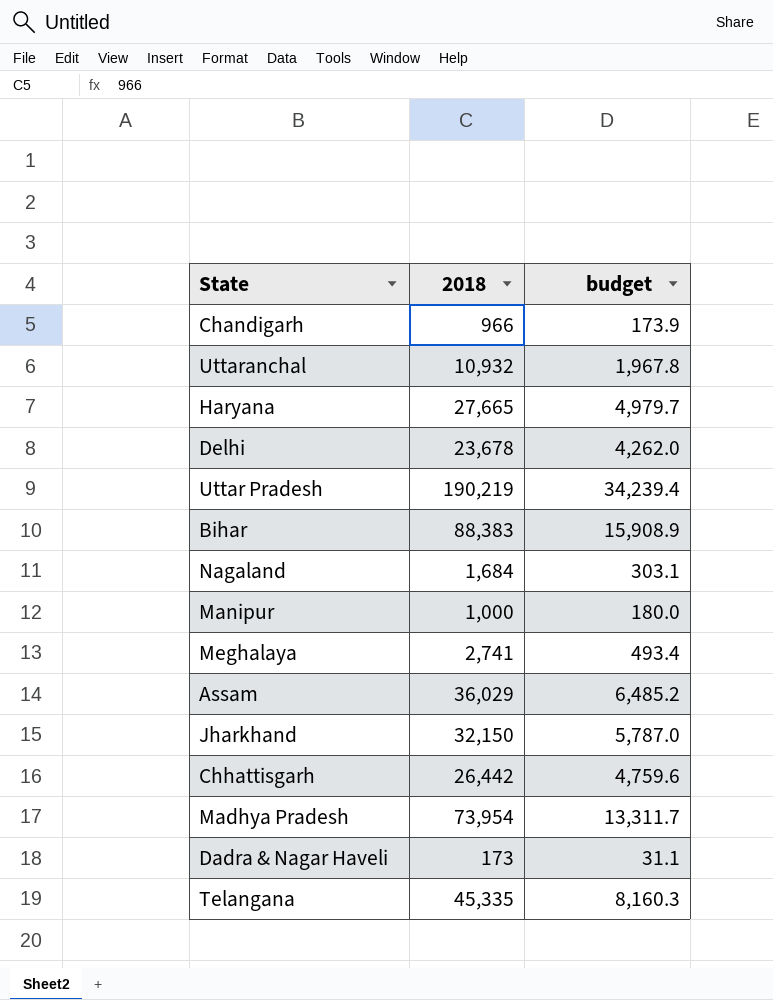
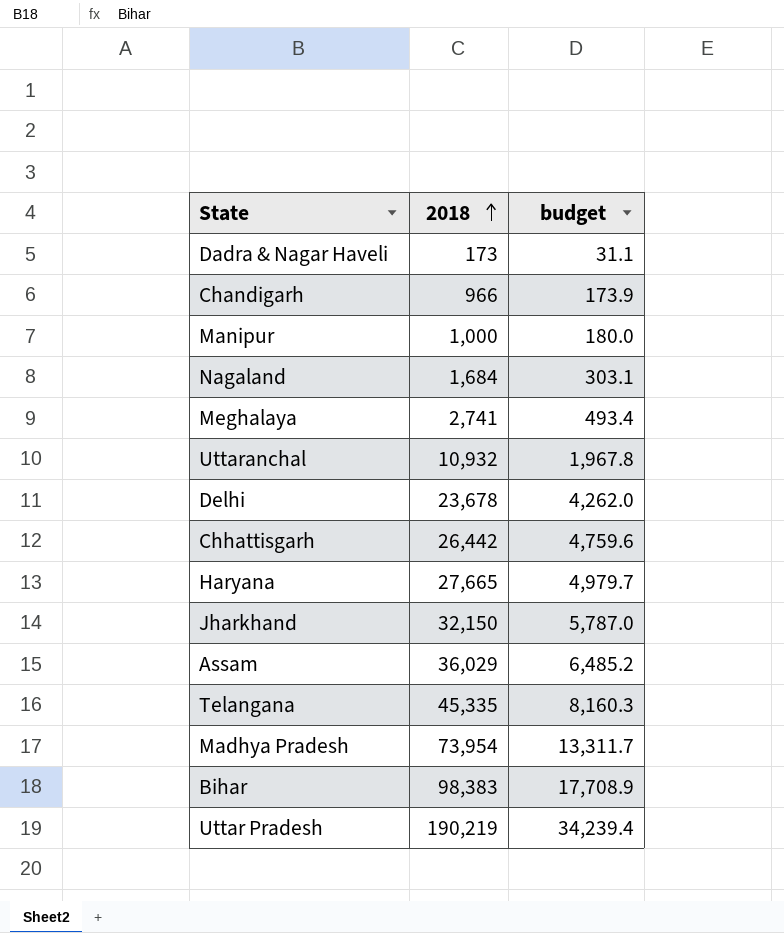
row order: none -> 2018 ascending
Bihar | 2018: 88,383 -> 98,383
Bihar | budget: 15,908.9 -> 17,708.9

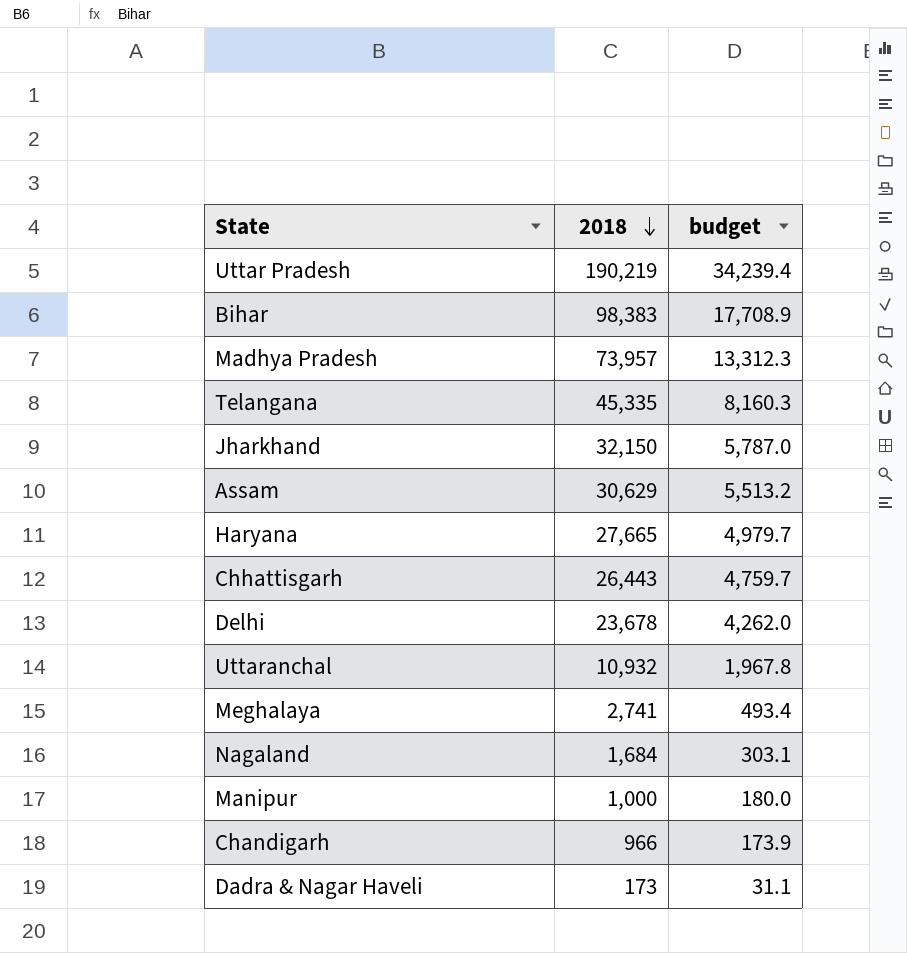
row order: 2018 ascending -> 2018 descending
Madhya Pradesh | 2018: 73,954 -> 73,957
Madhya Pradesh | budget: 13,311.7 -> 13,312.3
Assam | 2018: 36,029 -> 30,629
Assam | budget: 6,485.2 -> 5,513.2
Chhattisgarh | 2018: 26,442 -> 26,443
Chhattisgarh | budget: 4,759.6 -> 4,759.7

